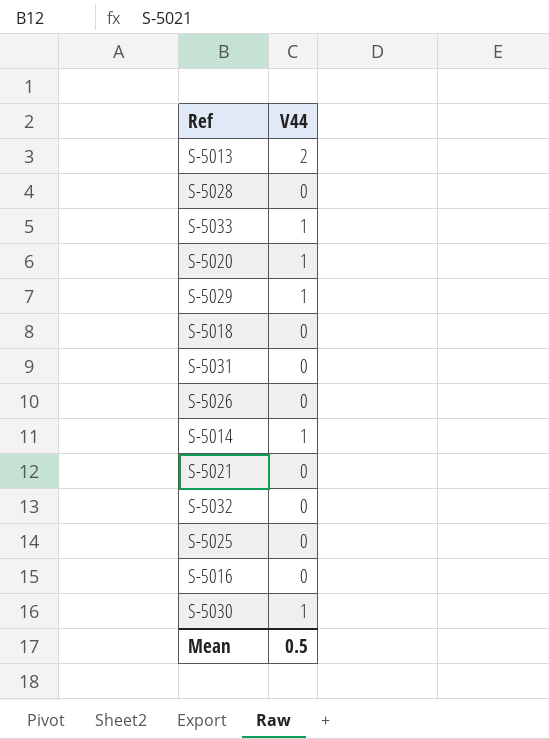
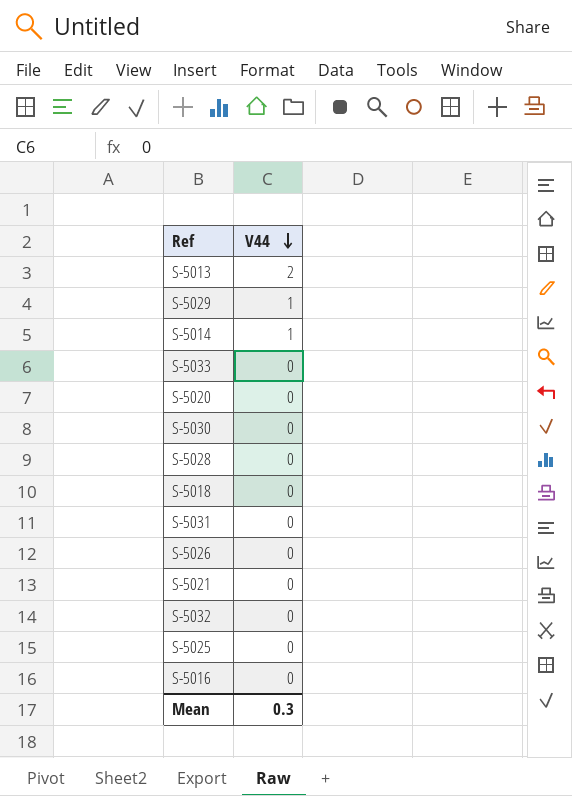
row order: none -> V44 descending
S-5033 | V44: 1 -> 0
S-5020 | V44: 1 -> 0
S-5030 | V44: 1 -> 0
Mean | V44: 0.5 -> 0.3

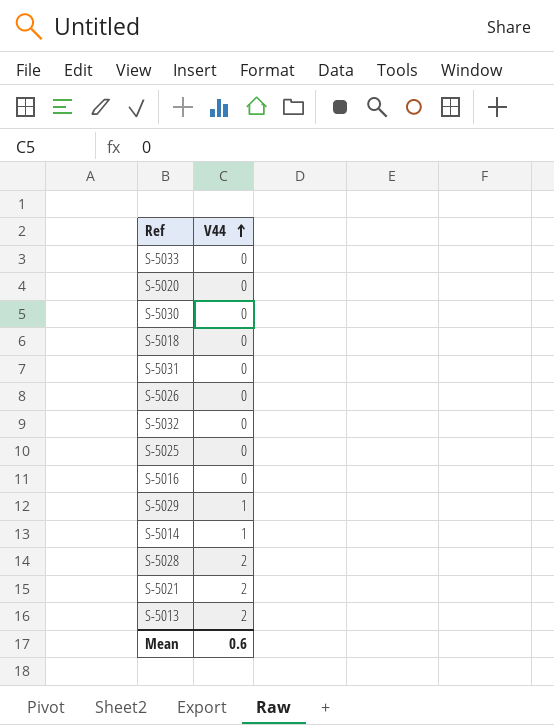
row order: V44 descending -> V44 ascending
S-5028 | V44: 0 -> 2
S-5021 | V44: 0 -> 2
Mean | V44: 0.3 -> 0.6

